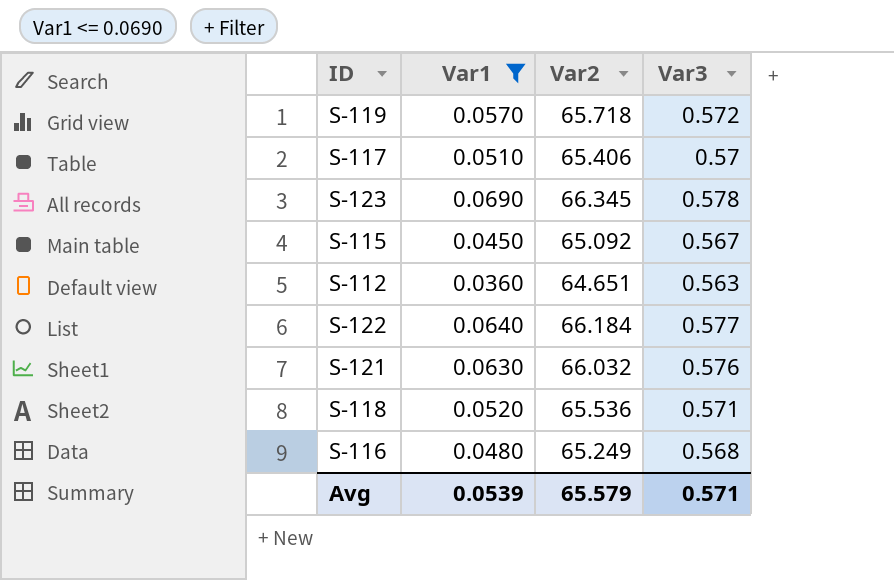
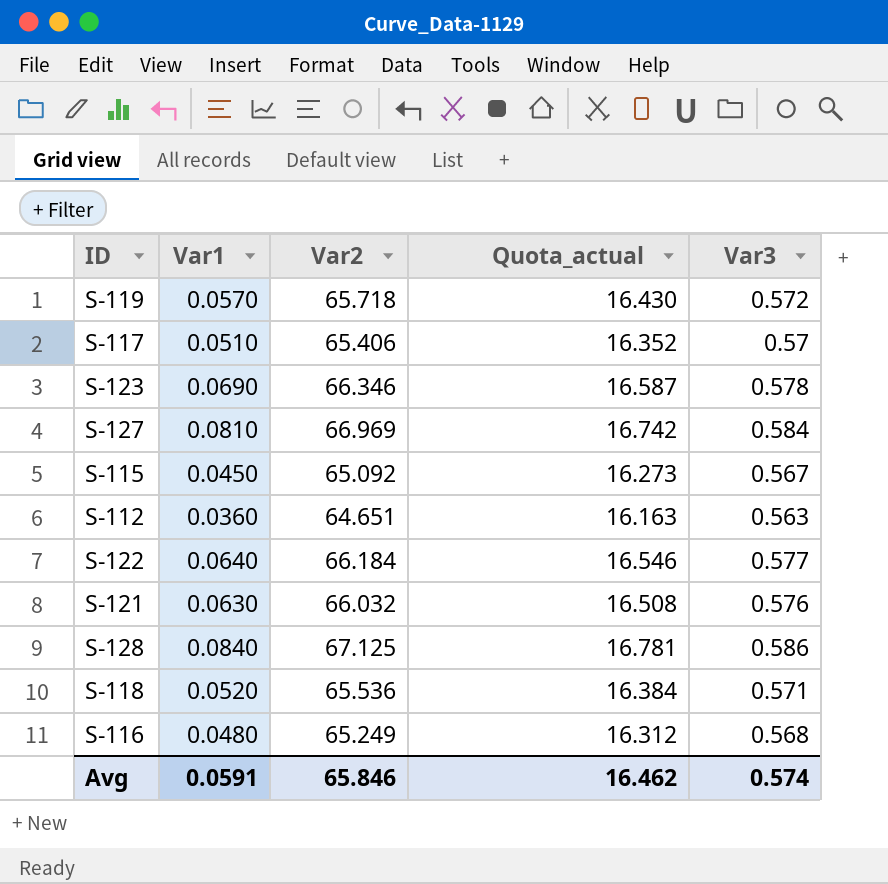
filter: Var1 <= 0.0690 -> none
column Quota_actual | formula: none -> [Var2] * 0.25
S-123 | Var2: 66.345 -> 66.346
Avg | Var1: 0.0539 -> 0.0591
Avg | Var2: 65.579 -> 65.846
Avg | Var3: 0.571 -> 0.574

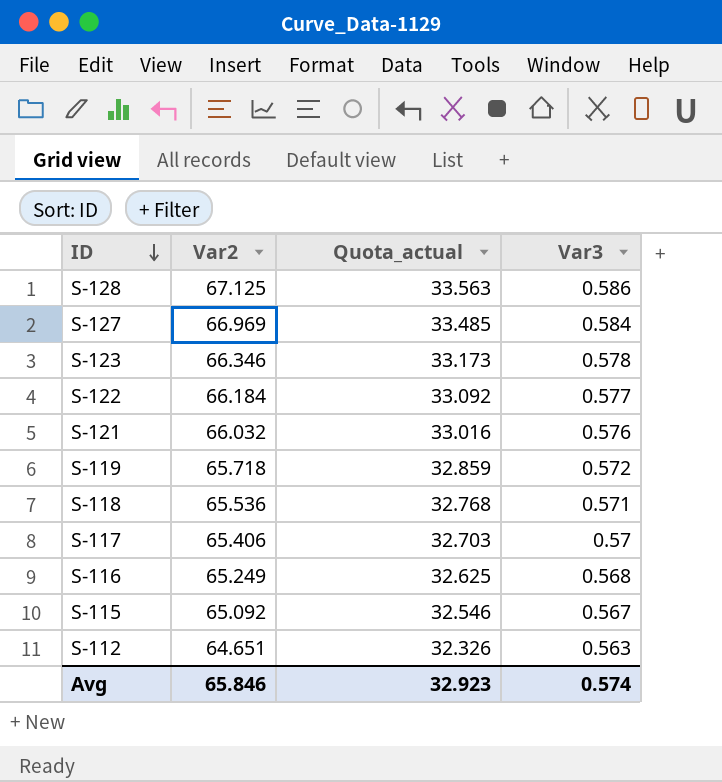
row order: none -> ID descending
column Var1 | position: 2 -> none
column Quota_actual | formula: [Var2] * 0.25 -> [Var2] * 0.5
Avg | Quota_actual: 16.462 -> 32.923

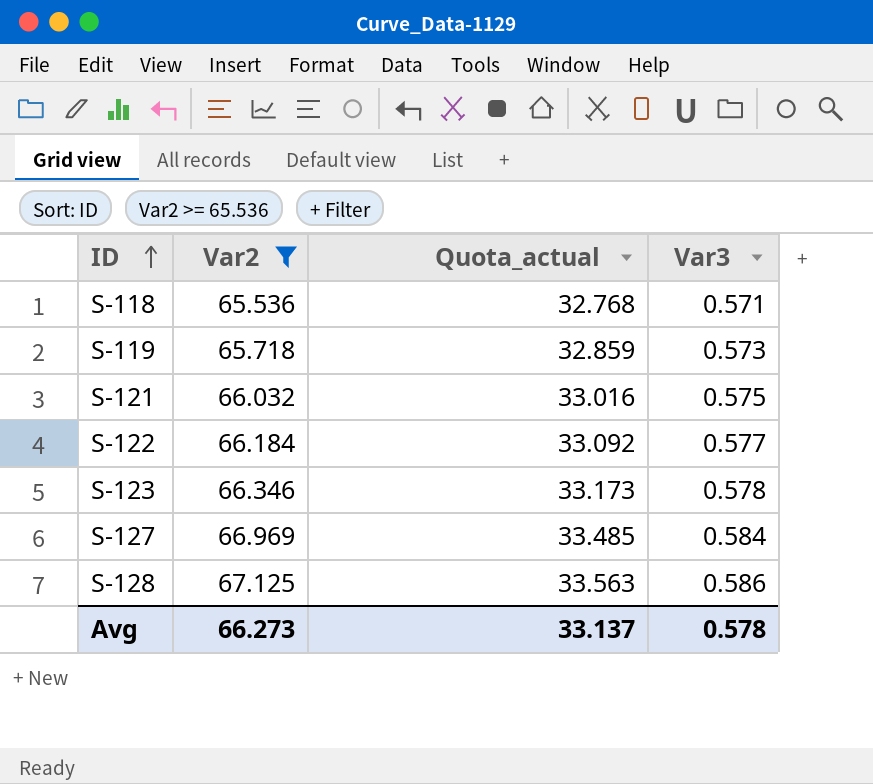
filter: none -> Var2 >= 65.536
row order: ID descending -> ID ascending
S-119 | Var3: 0.572 -> 0.573
S-121 | Var3: 0.576 -> 0.575
Avg | Var2: 65.846 -> 66.273
Avg | Quota_actual: 32.923 -> 33.137
Avg | Var3: 0.574 -> 0.578

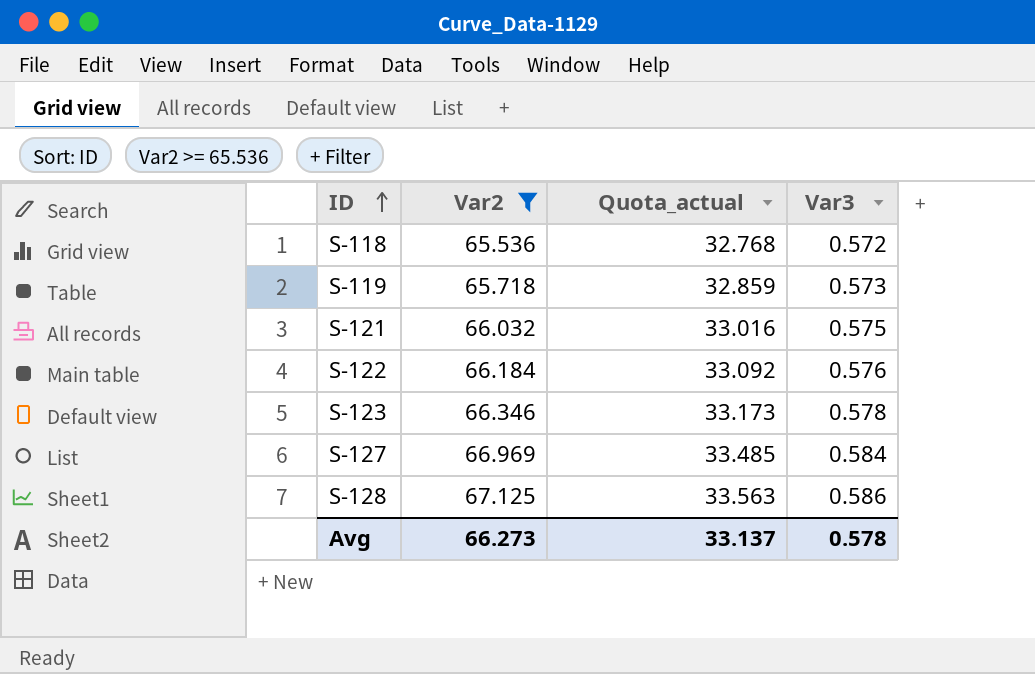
S-118 | Var3: 0.571 -> 0.572
S-122 | Var3: 0.577 -> 0.576

